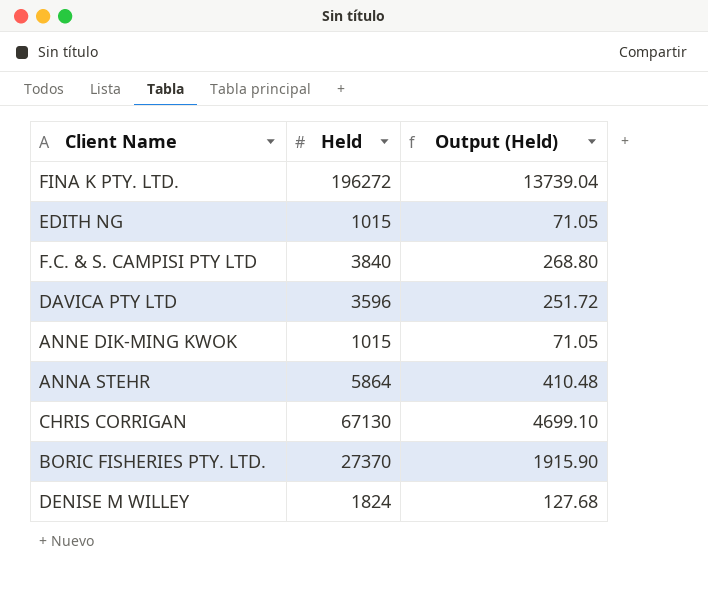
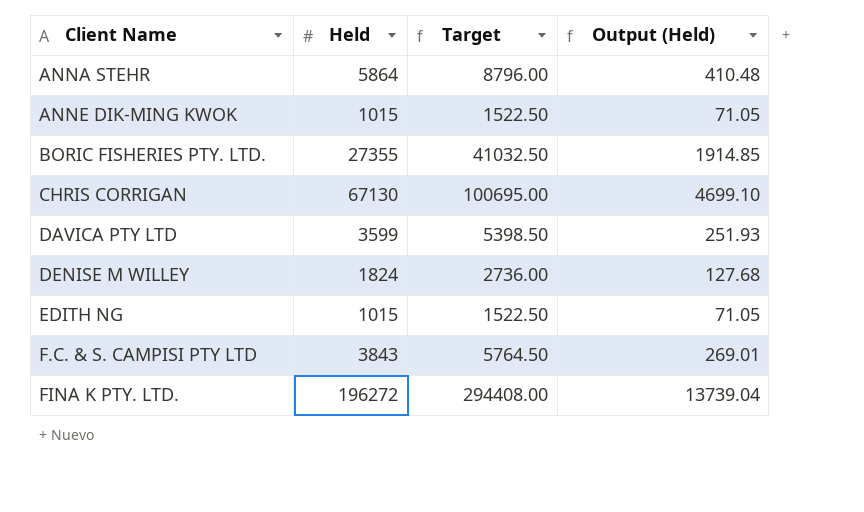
row order: none -> Client Name ascending
column Target | formula: none -> [Held] * 1.5
BORIC FISHERIES PTY. LTD. | Held: 27370 -> 27355
BORIC FISHERIES PTY. LTD. | Output (Held): 1915.90 -> 1914.85
DAVICA PTY LTD | Held: 3596 -> 3599
DAVICA PTY LTD | Output (Held): 251.72 -> 251.93
F.C. & S. CAMPISI PTY LTD | Held: 3840 -> 3843
F.C. & S. CAMPISI PTY LTD | Output (Held): 268.80 -> 269.01

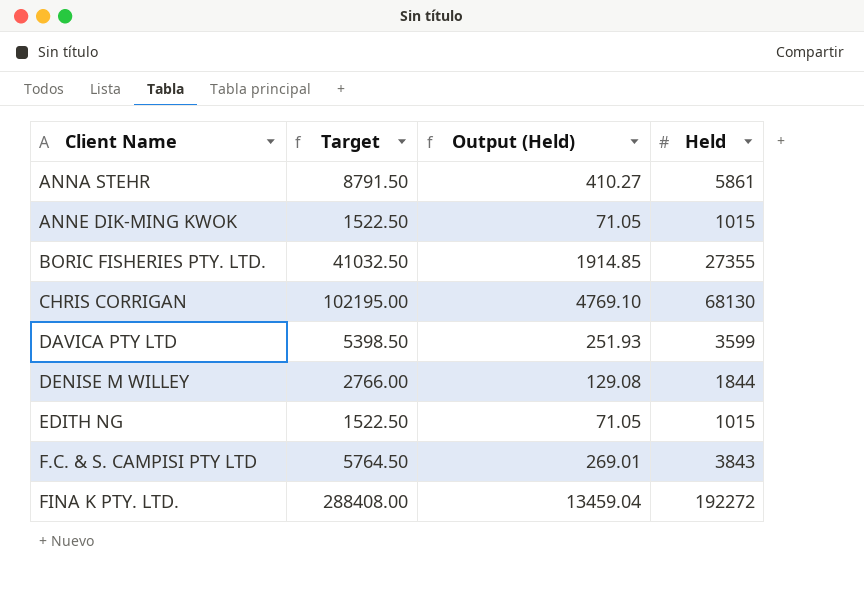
column Held | position: 2 -> 4
ANNA STEHR | Target: 8796.00 -> 8791.50
ANNA STEHR | Output (Held): 410.48 -> 410.27
ANNA STEHR | Held: 5864 -> 5861
CHRIS CORRIGAN | Target: 100695.00 -> 102195.00
CHRIS CORRIGAN | Output (Held): 4699.10 -> 4769.10
CHRIS CORRIGAN | Held: 67130 -> 68130
DENISE M WILLEY | Target: 2736.00 -> 2766.00
DENISE M WILLEY | Output (Held): 127.68 -> 129.08
DENISE M WILLEY | Held: 1824 -> 1844
FINA K PTY. LTD. | Target: 294408.00 -> 288408.00
FINA K PTY. LTD. | Output (Held): 13739.04 -> 13459.04
FINA K PTY. LTD. | Held: 196272 -> 192272

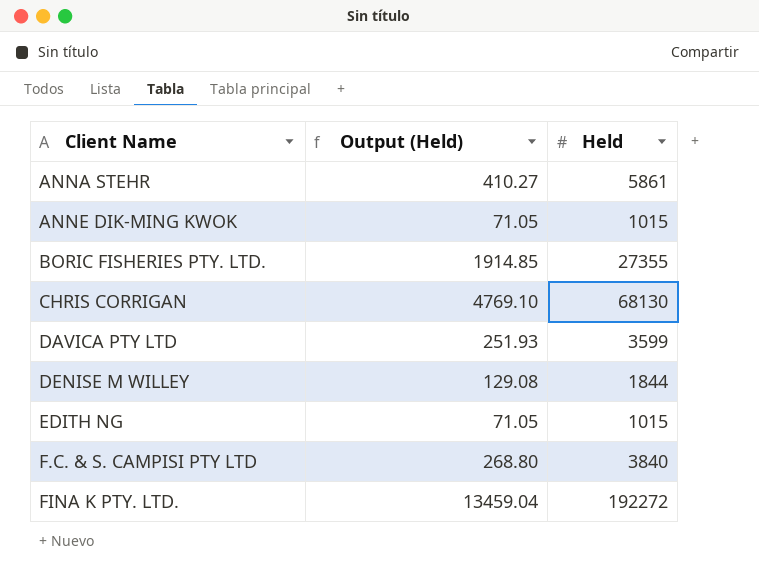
column Target | formula: [Held] * 1.5 -> none
F.C. & S. CAMPISI PTY LTD | Output (Held): 269.01 -> 268.80
F.C. & S. CAMPISI PTY LTD | Held: 3843 -> 3840

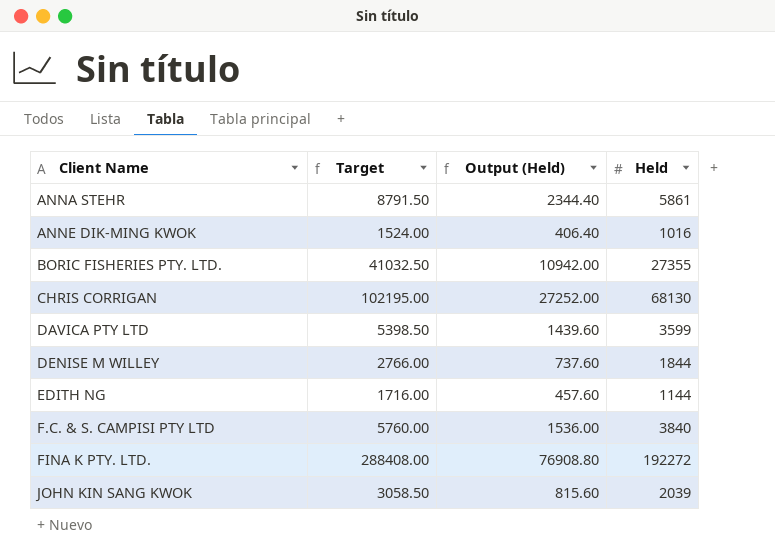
column Target | formula: none -> [Held] * 1.5
column Output (Held) | formula: [Held] * 0.07 -> [Held] * 0.4
ANNE DIK-MING KWOK | Held: 1015 -> 1016
EDITH NG | Held: 1015 -> 1144
row JOHN KIN SANG KWOK: none -> 3058.50 | 815.60 | 2039

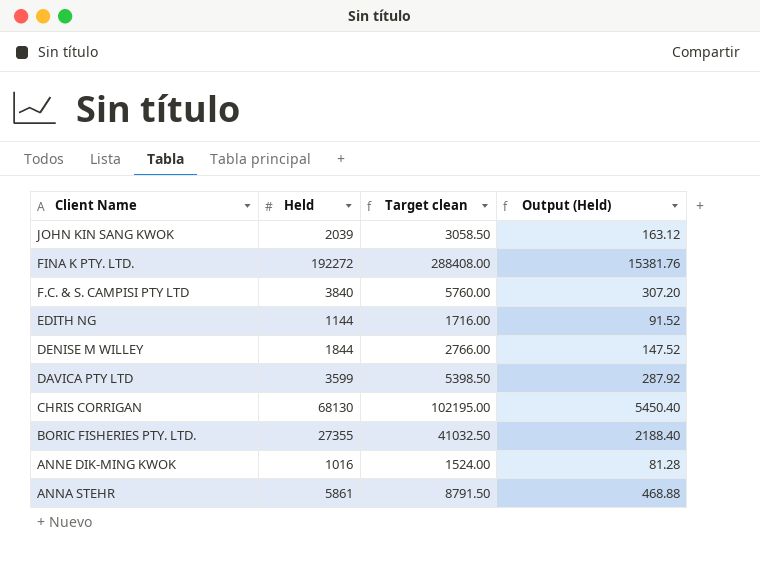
row order: Client Name ascending -> Client Name descending
column Held | position: 4 -> 2
column name: Target -> Target clean
column Output (Held) | formula: [Held] * 0.4 -> [Held] * 0.08

